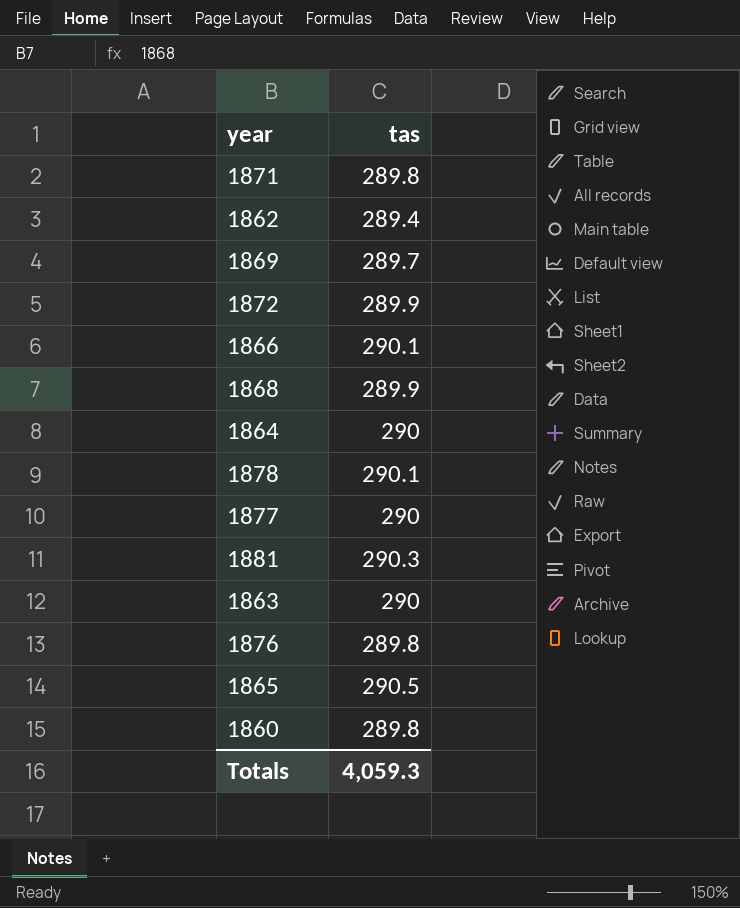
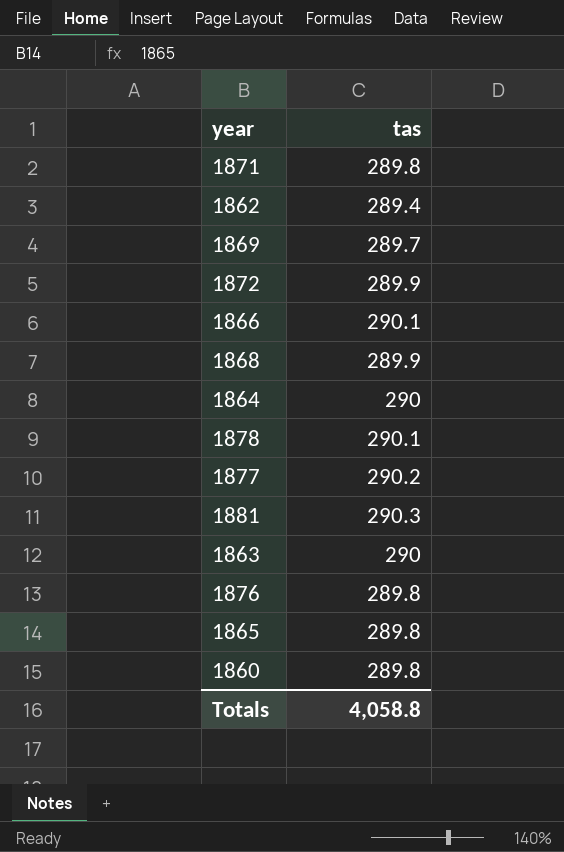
1877 | tas: 290 -> 290.2
1865 | tas: 290.5 -> 289.8
Totals | tas: 4,059.3 -> 4,058.8

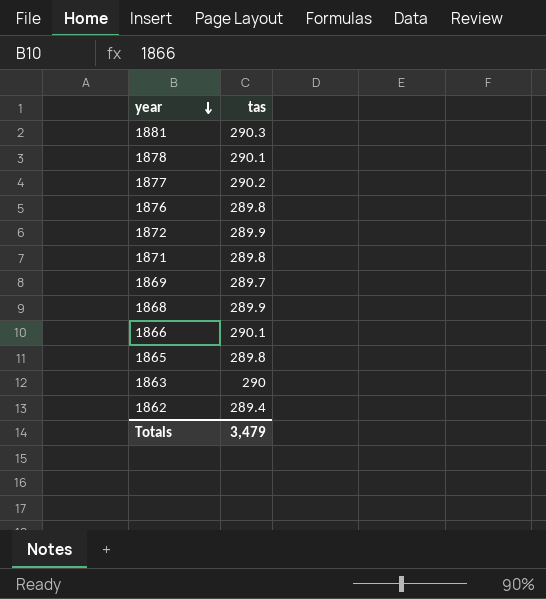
row order: none -> year descending
row 1864: 290 -> none
row 1860: 289.8 -> none
Totals | tas: 4,058.8 -> 3,479

